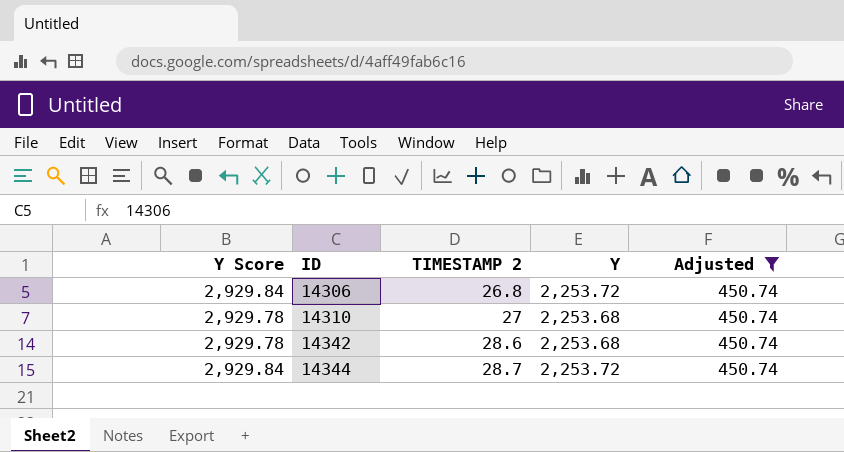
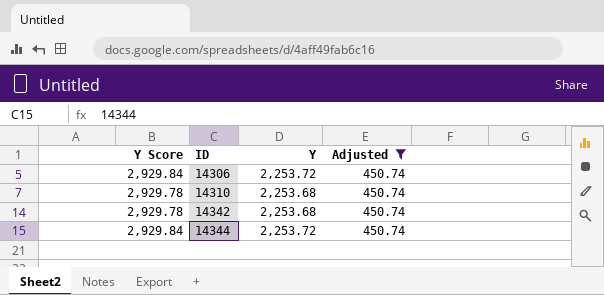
column TIMESTAMP 2 | position: 3 -> none

